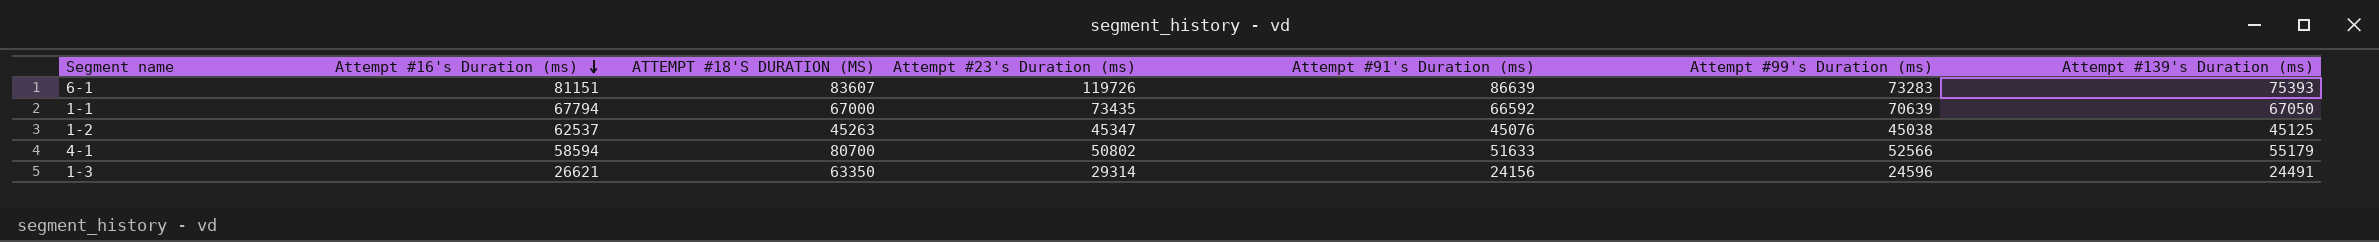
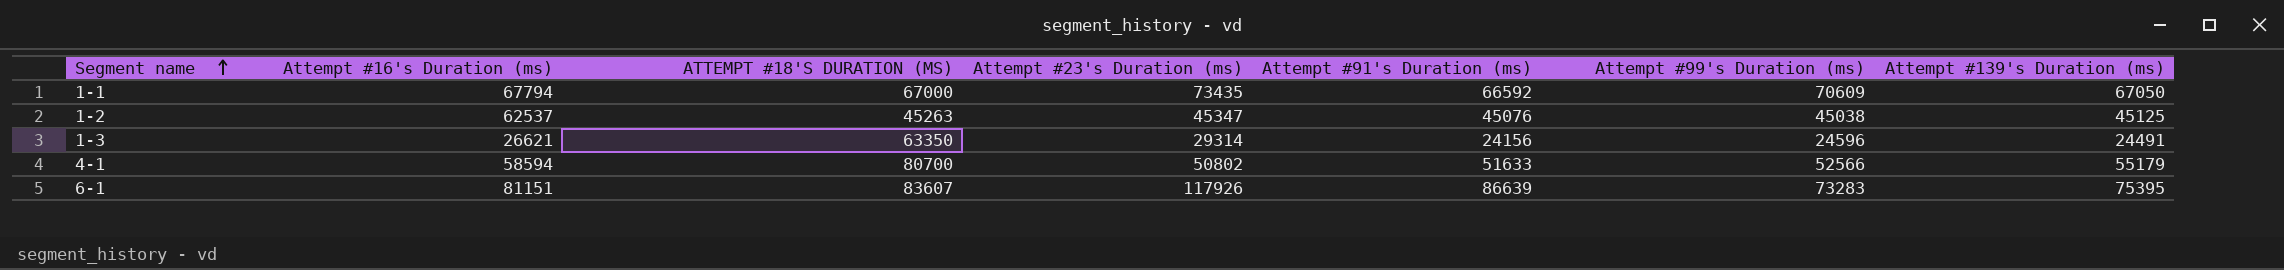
row order: Attempt #16's Duration (ms) descending -> Segment name ascending
1-1 | Attempt #99's Duration (ms): 70639 -> 70609
6-1 | Attempt #23's Duration (ms): 119726 -> 117926
6-1 | Attempt #139's Duration (ms): 75393 -> 75395

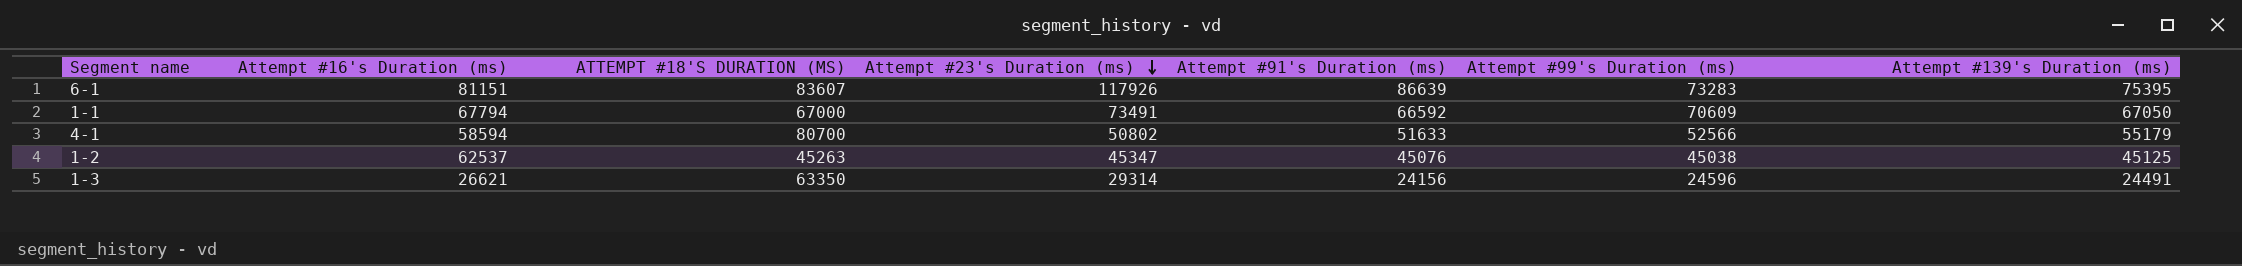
row order: Segment name ascending -> Attempt #23's Duration (ms) descending
1-1 | Attempt #23's Duration (ms): 73435 -> 73491

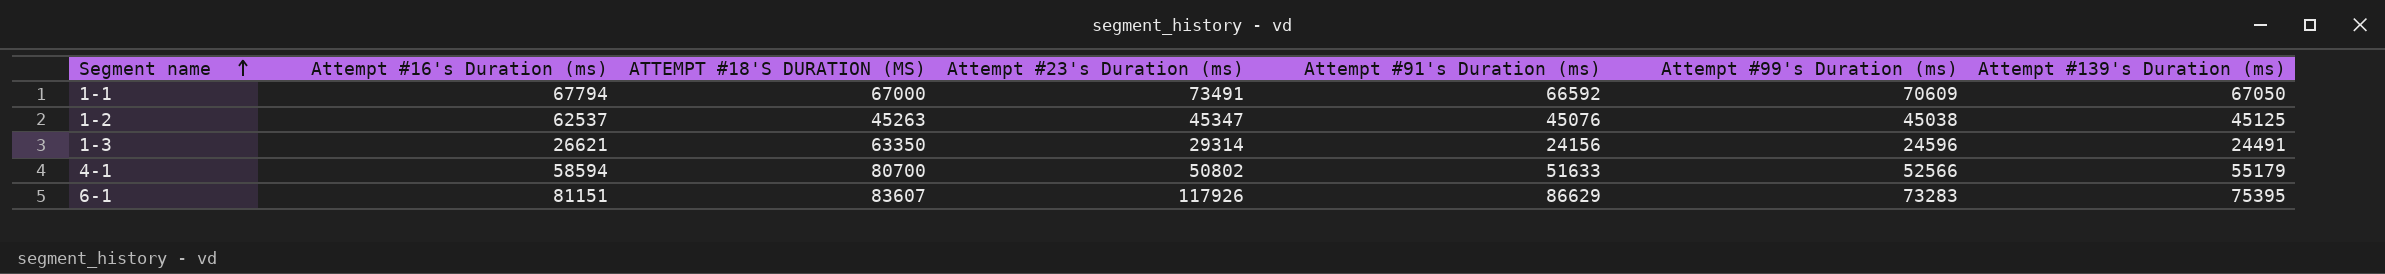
row order: Attempt #23's Duration (ms) descending -> Segment name ascending
6-1 | Attempt #91's Duration (ms): 86639 -> 86629

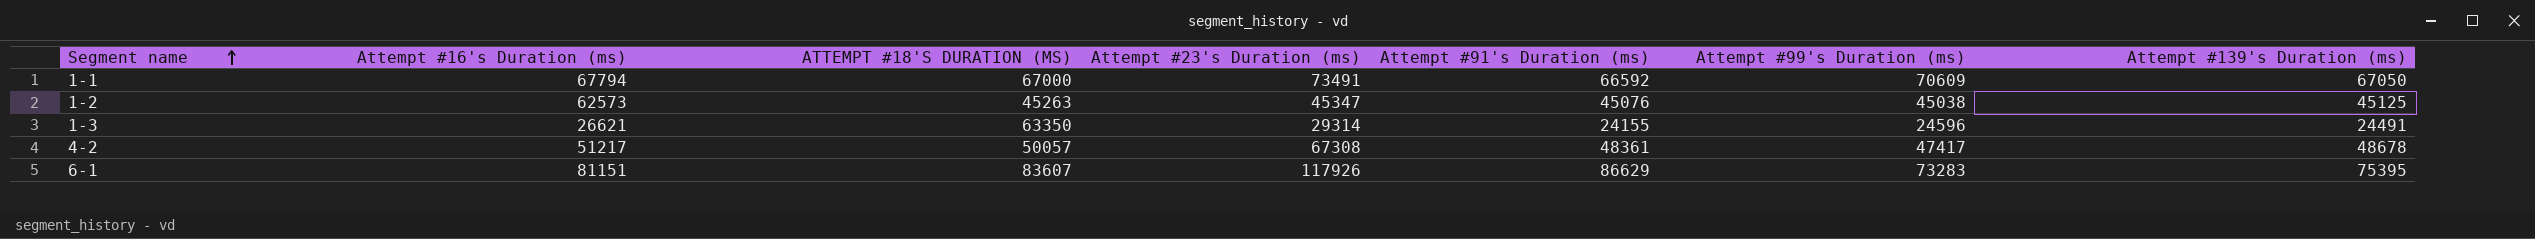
row 4-1: 58594 | 80700 | 50802 | 51633 | 52566 | 55179 -> none
1-2 | Attempt #16's Duration (ms): 62537 -> 62573
1-3 | Attempt #91's Duration (ms): 24156 -> 24155
row 4-2: none -> 51217 | 50057 | 67308 | 48361 | 47417 | 48678

